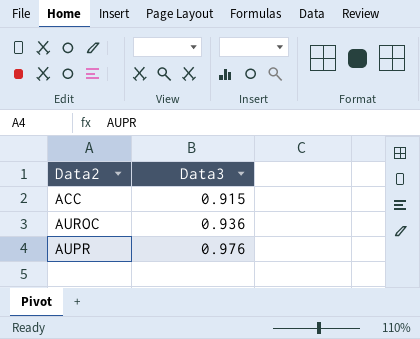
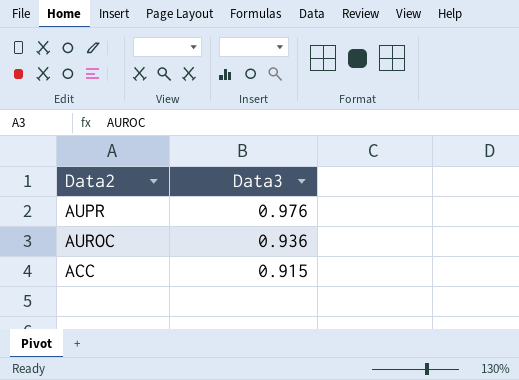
row order: Data3 ascending -> Data3 descending

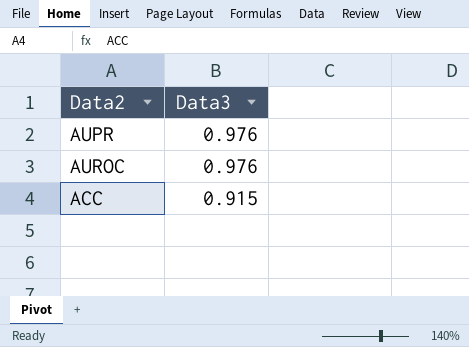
AUROC | Data3: 0.936 -> 0.976

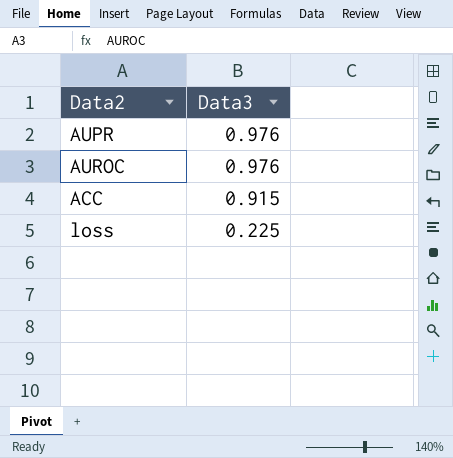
row loss: none -> 0.225

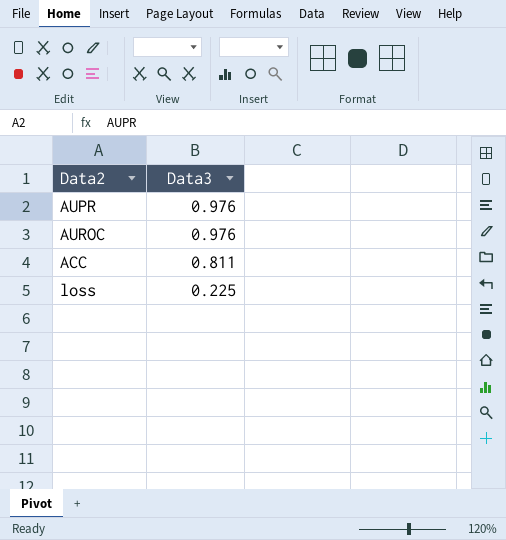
ACC | Data3: 0.915 -> 0.811

